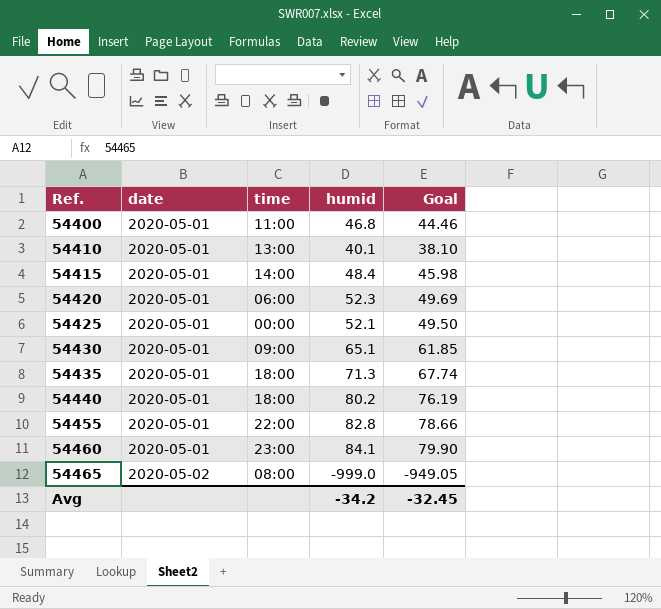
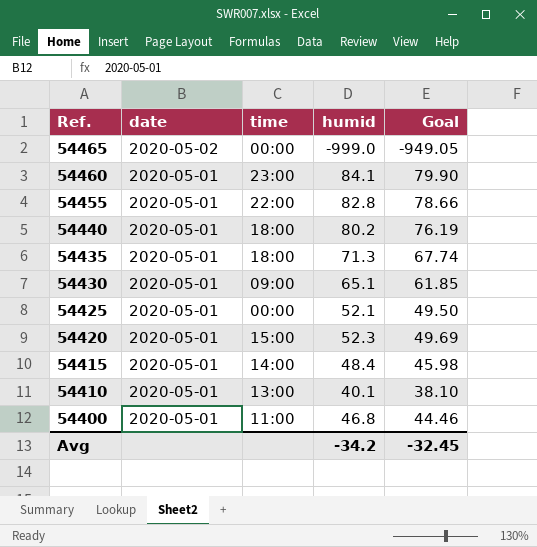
row order: Ref. ascending -> Ref. descending
54465 | time: 08:00 -> 00:00
54420 | time: 06:00 -> 15:00

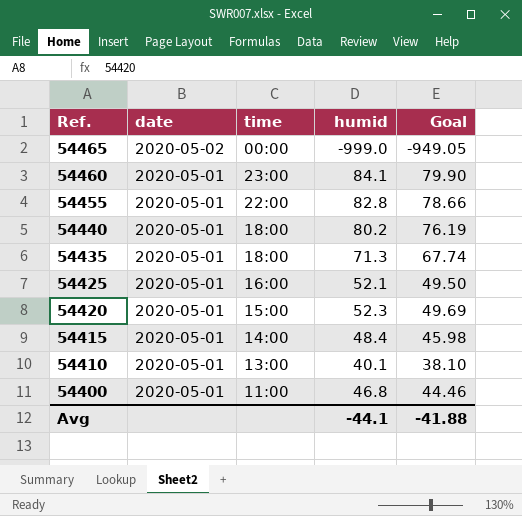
row 54430: 2020-05-01 | 09:00 | 65.1 | 61.85 -> none
54425 | time: 00:00 -> 16:00
Avg | humid: -34.2 -> -44.1
Avg | Goal: -32.45 -> -41.88

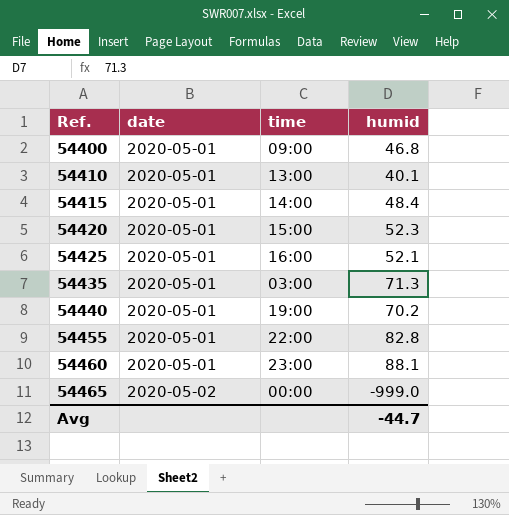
row order: Ref. descending -> Ref. ascending
column Goal | formula: [humid] * 0.95 -> none
54400 | time: 11:00 -> 09:00
54435 | time: 18:00 -> 03:00
54440 | time: 18:00 -> 19:00
54440 | humid: 80.2 -> 70.2
54460 | humid: 84.1 -> 88.1
Avg | humid: -44.1 -> -44.7

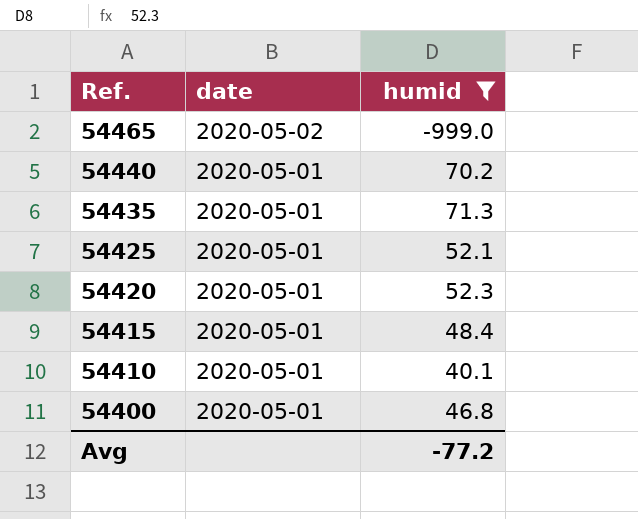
filter: none -> humid <= 71.3
row order: Ref. ascending -> Ref. descending
column time | position: 3 -> none
Avg | humid: -44.7 -> -77.2

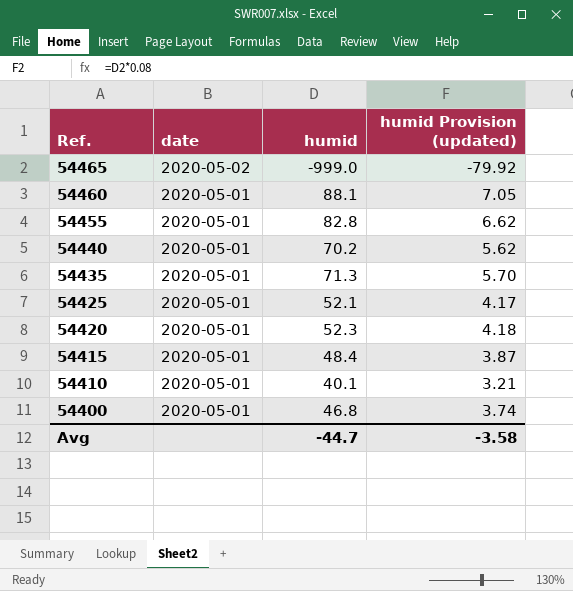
filter: humid <= 71.3 -> none
column humid Provision (updated) | formula: none -> [humid] * 0.08
Avg | humid: -77.2 -> -44.7

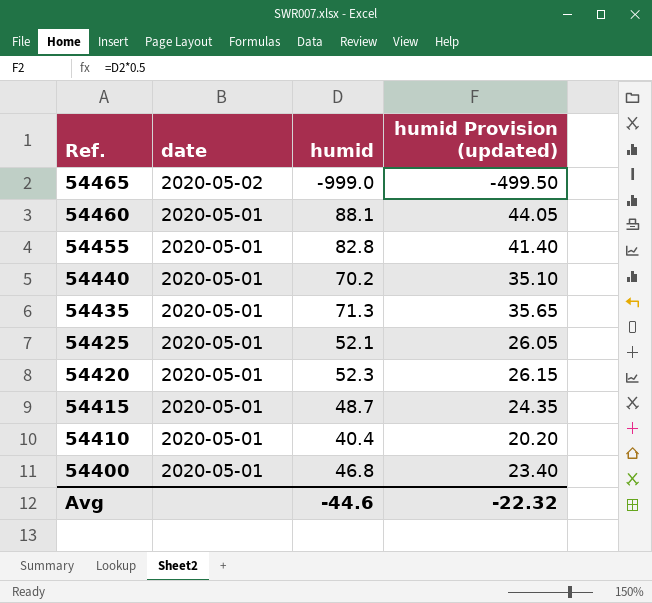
column humid Provision (updated) | formula: [humid] * 0.08 -> [humid] * 0.5
54415 | humid: 48.4 -> 48.7
54410 | humid: 40.1 -> 40.4
Avg | humid: -44.7 -> -44.6
Avg | humid Provision (updated): -3.58 -> -22.32

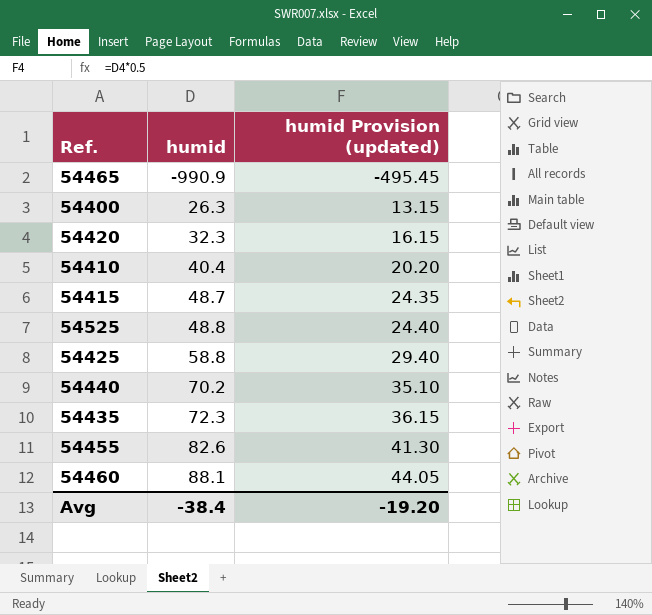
row order: Ref. descending -> humid ascending
column date | position: 2 -> none
54465 | humid: -999.0 -> -990.9
54465 | humid Provision (updated): -499.50 -> -495.45
54400 | humid: 46.8 -> 26.3
54400 | humid Provision (updated): 23.40 -> 13.15
54420 | humid: 52.3 -> 32.3
54420 | humid Provision (updated): 26.15 -> 16.15
row 54525: none -> 48.8 | 24.40
54425 | humid: 52.1 -> 58.8
54425 | humid Provision (updated): 26.05 -> 29.40
54435 | humid: 71.3 -> 72.3
54435 | humid Provision (updated): 35.65 -> 36.15
54455 | humid: 82.8 -> 82.6
54455 | humid Provision (updated): 41.40 -> 41.30
Avg | humid: -44.6 -> -38.4
Avg | humid Provision (updated): -22.32 -> -19.20

